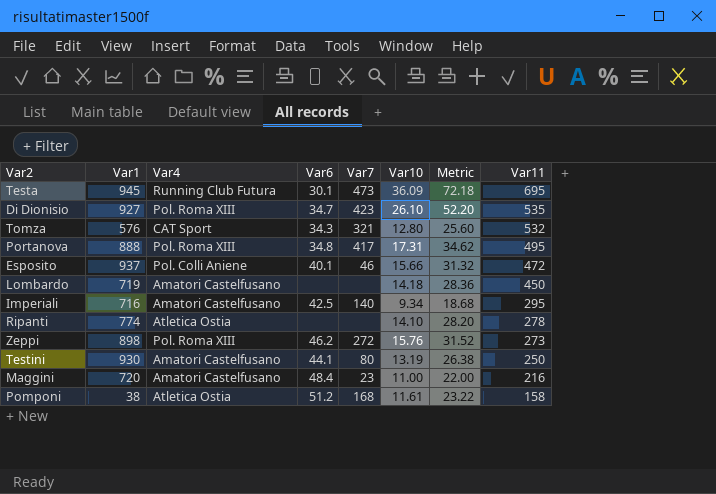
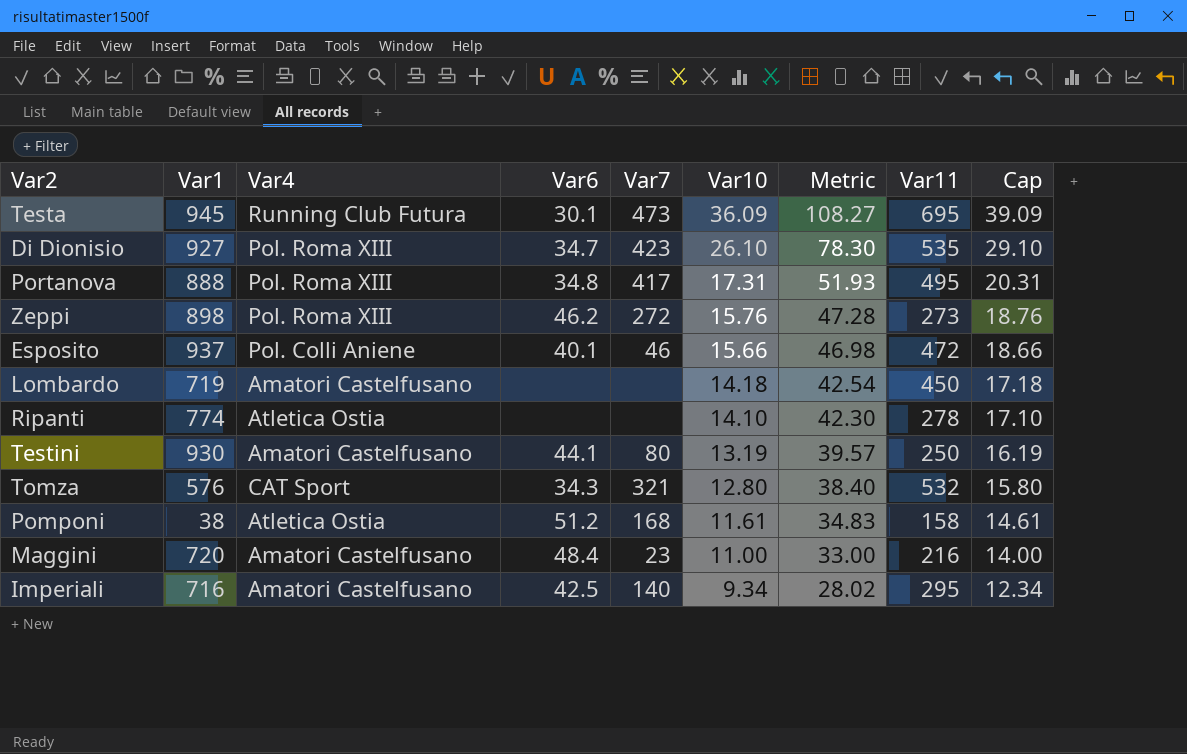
row order: Var11 descending -> Var10 descending
column Metric | formula: [Var10] * 2 -> [Var10] * 3
column Cap | formula: none -> [Var10] + 3

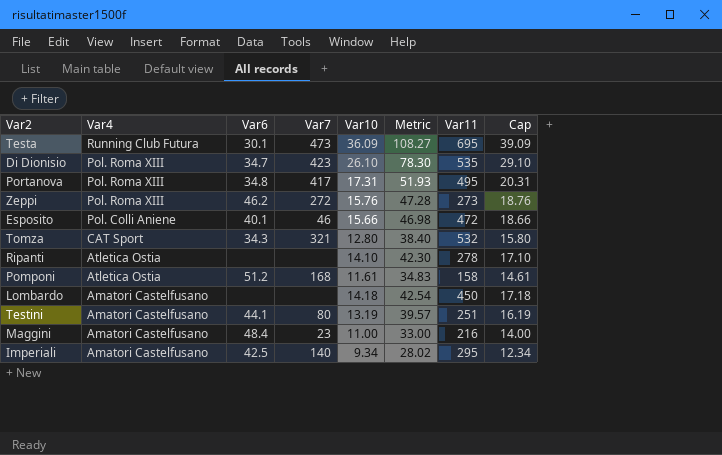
row order: Var10 descending -> Var4 descending
column Var1 | position: 2 -> none
Testini | Var11: 250 -> 251

